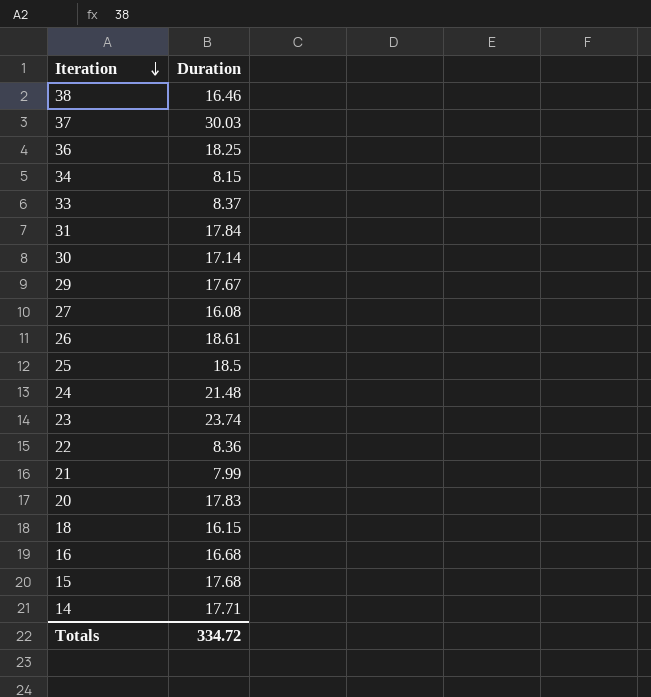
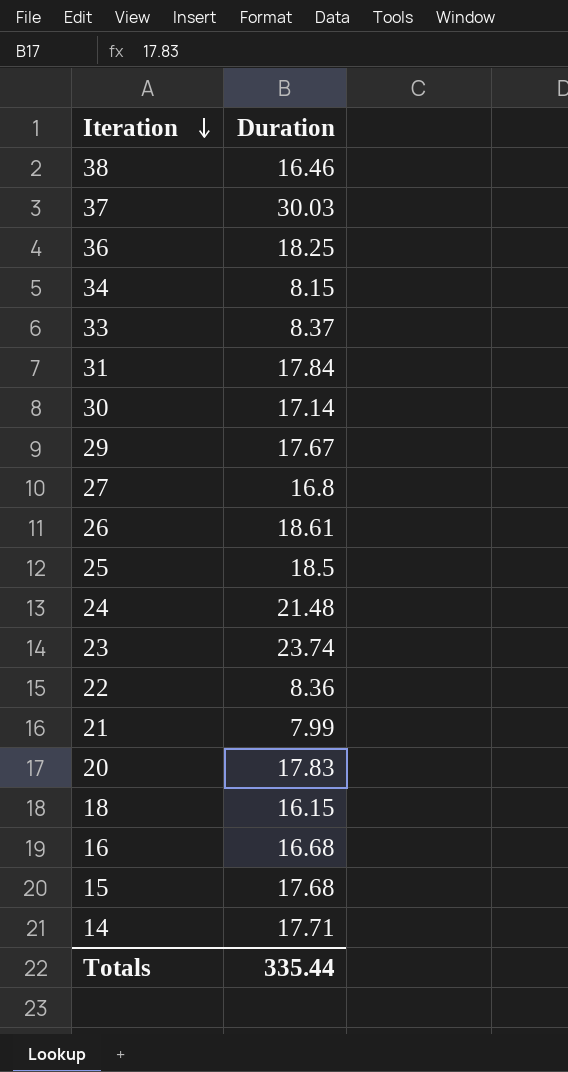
27 | Duration: 16.08 -> 16.8
Totals | Duration: 334.72 -> 335.44

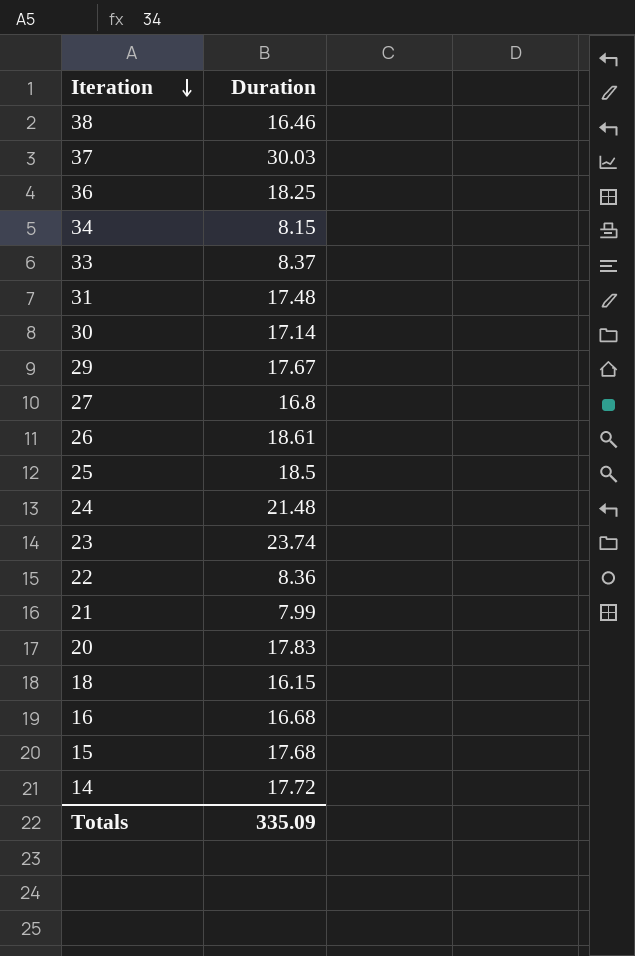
31 | Duration: 17.84 -> 17.48
14 | Duration: 17.71 -> 17.72
Totals | Duration: 335.44 -> 335.09

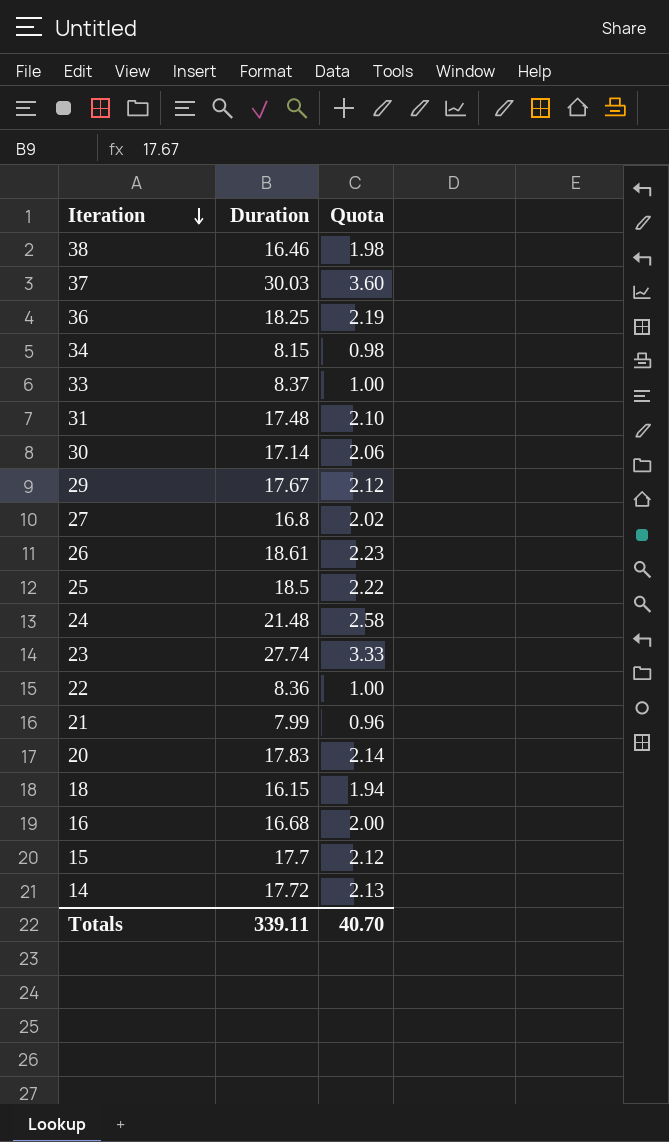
column Quota | formula: none -> [Duration] * 0.12
23 | Duration: 23.74 -> 27.74
15 | Duration: 17.68 -> 17.7
Totals | Duration: 335.09 -> 339.11

